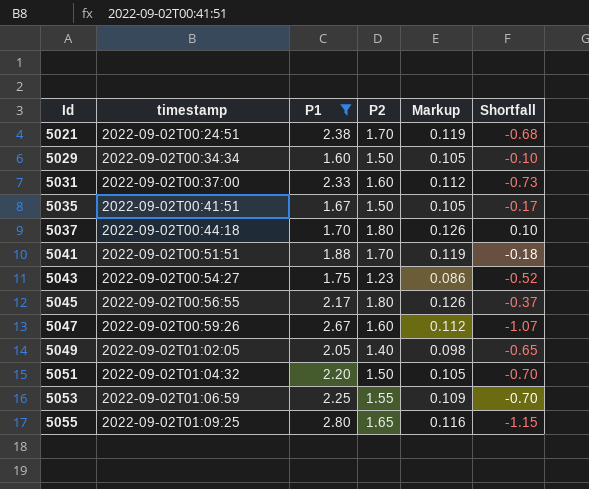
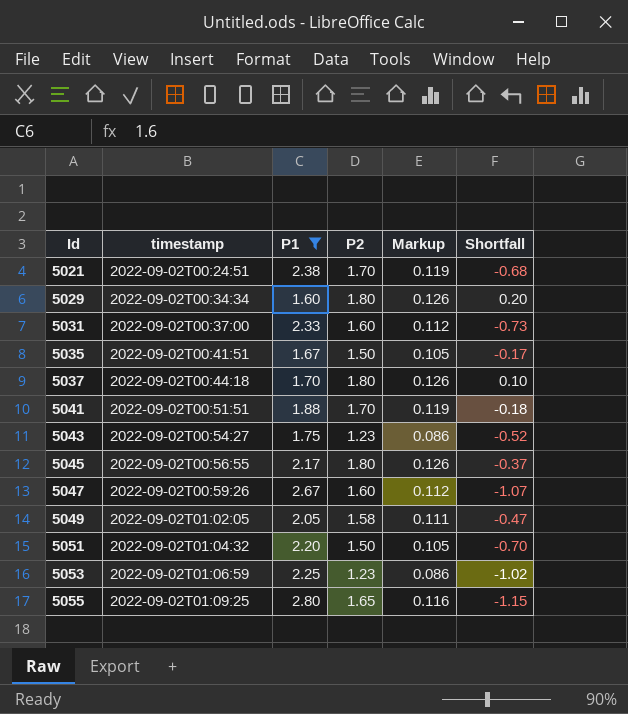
5029 | P2: 1.50 -> 1.80
5029 | Markup: 0.105 -> 0.126
5029 | Shortfall: -0.10 -> 0.20
5049 | P2: 1.40 -> 1.58
5049 | Markup: 0.098 -> 0.111
5049 | Shortfall: -0.65 -> -0.47
5053 | P2: 1.55 -> 1.23
5053 | Markup: 0.109 -> 0.086
5053 | Shortfall: -0.70 -> -1.02

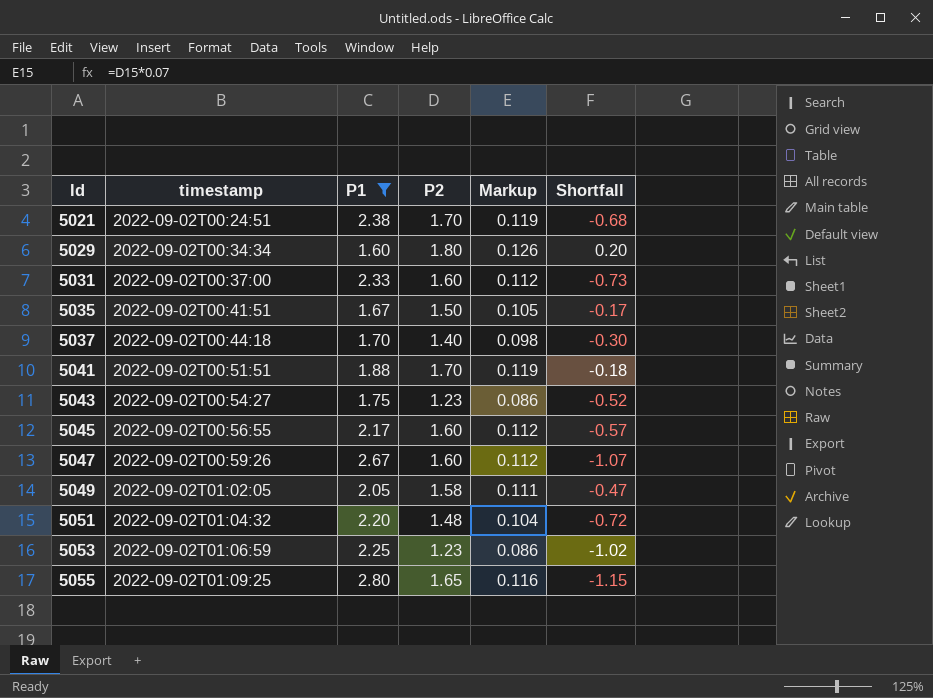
5037 | P2: 1.80 -> 1.40
5037 | Markup: 0.126 -> 0.098
5037 | Shortfall: 0.10 -> -0.30
5045 | P2: 1.80 -> 1.60
5045 | Markup: 0.126 -> 0.112
5045 | Shortfall: -0.37 -> -0.57
5051 | P2: 1.50 -> 1.48
5051 | Markup: 0.105 -> 0.104
5051 | Shortfall: -0.70 -> -0.72

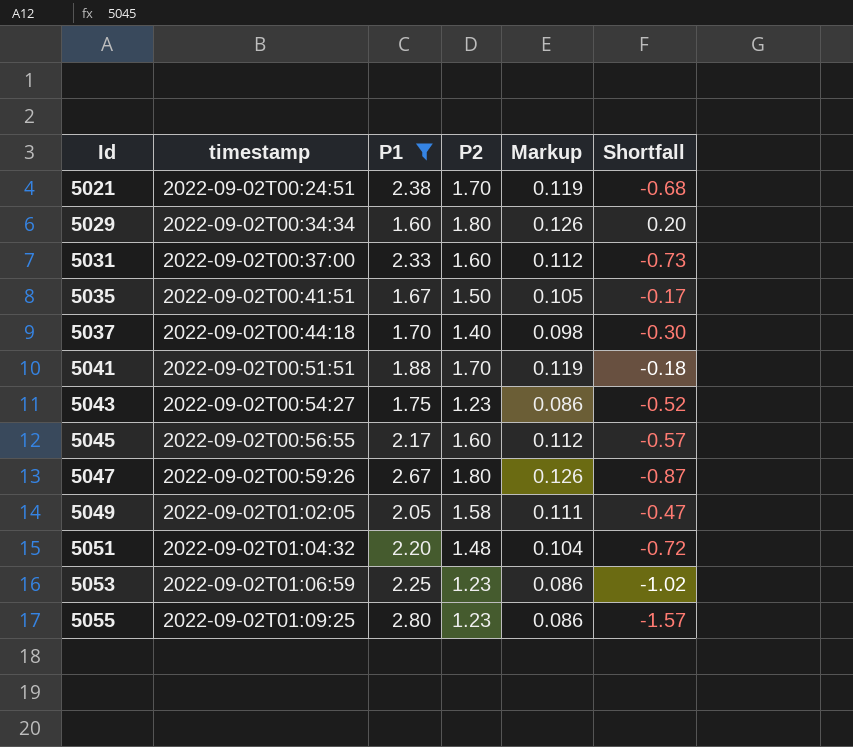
5047 | P2: 1.60 -> 1.80
5047 | Markup: 0.112 -> 0.126
5047 | Shortfall: -1.07 -> -0.87
5055 | P2: 1.65 -> 1.23
5055 | Markup: 0.116 -> 0.086
5055 | Shortfall: -1.15 -> -1.57

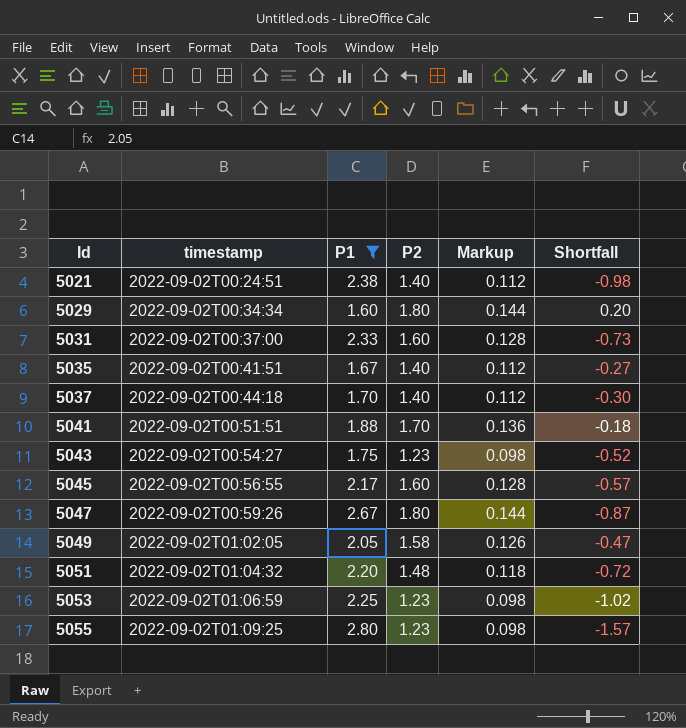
column Markup | formula: [P2] * 0.07 -> [P2] * 0.08
5021 | P2: 1.70 -> 1.40
5021 | Shortfall: -0.68 -> -0.98
5035 | P2: 1.50 -> 1.40
5035 | Shortfall: -0.17 -> -0.27

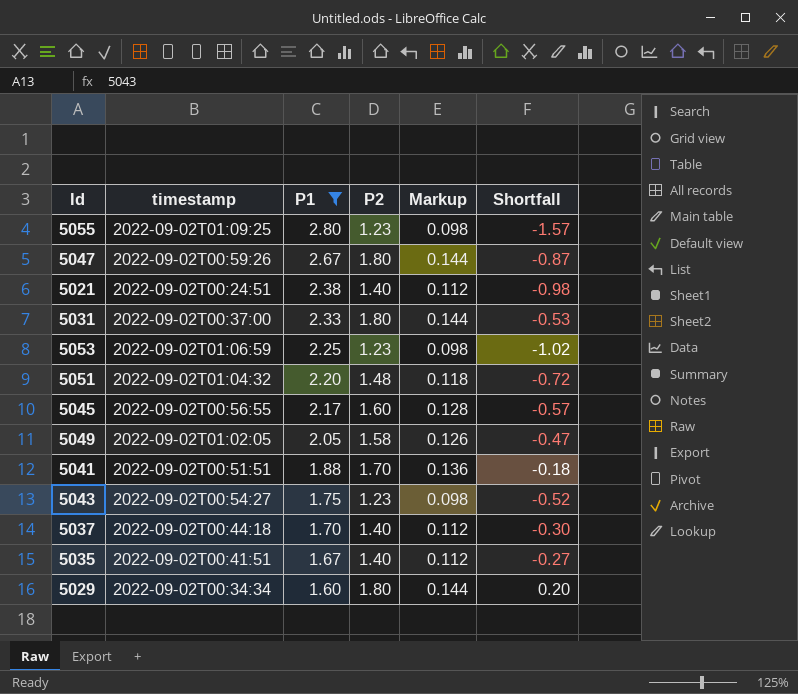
row order: Id ascending -> P1 descending
5031 | P2: 1.60 -> 1.80
5031 | Markup: 0.128 -> 0.144
5031 | Shortfall: -0.73 -> -0.53

